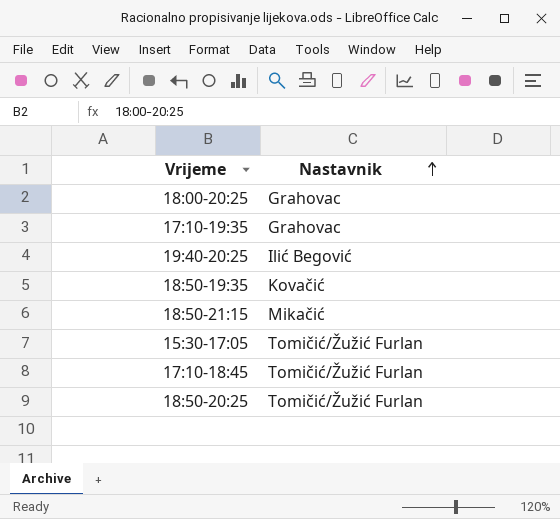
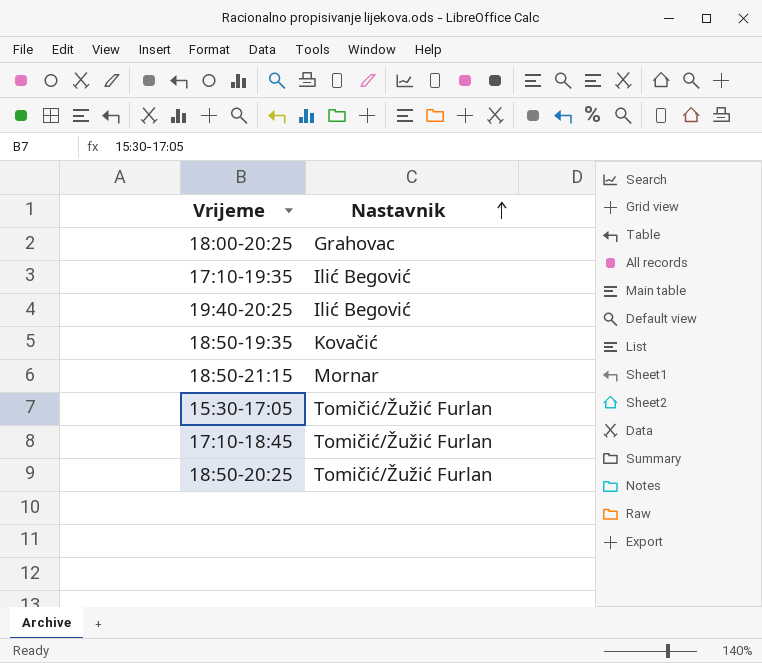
17:10-19:35 | Nastavnik: Grahovac -> Ilić Begović
18:50-21:15 | Nastavnik: Mikačić -> Mornar

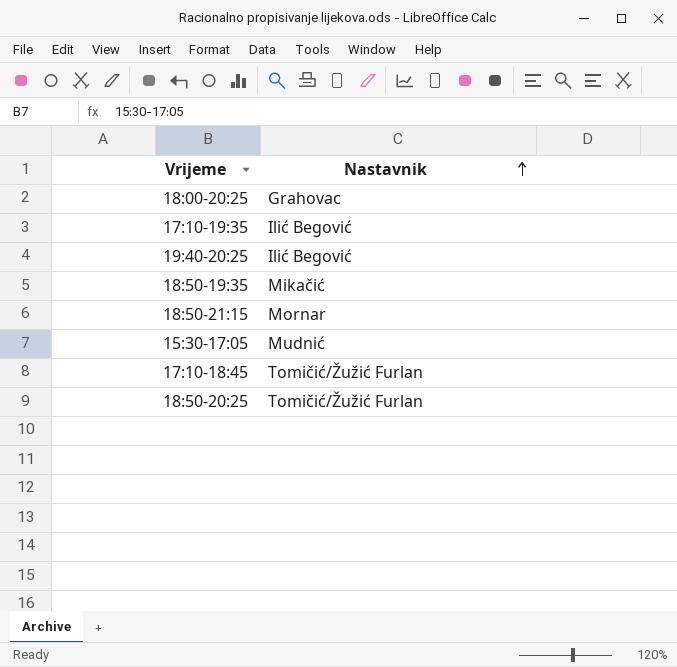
18:50-19:35 | Nastavnik: Kovačić -> Mikačić
15:30-17:05 | Nastavnik: Tomičić/Žužić Furlan -> Mudnić

